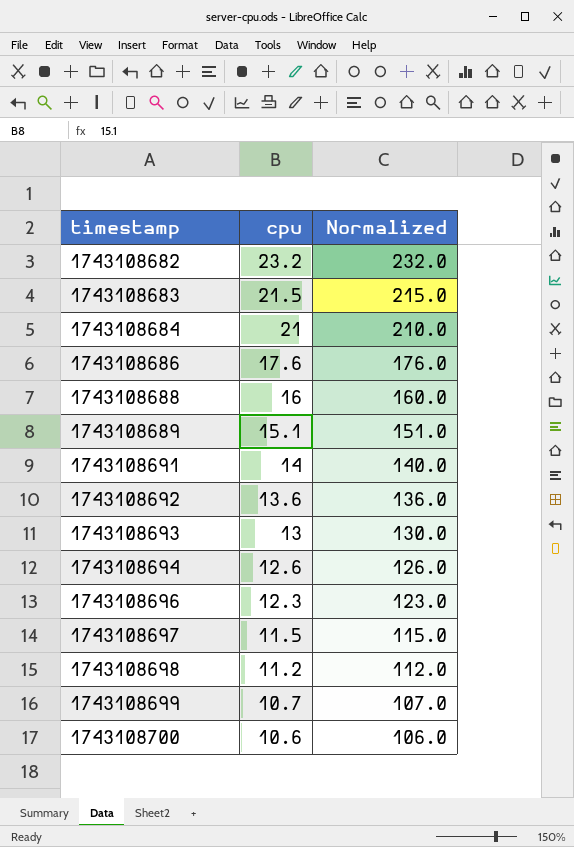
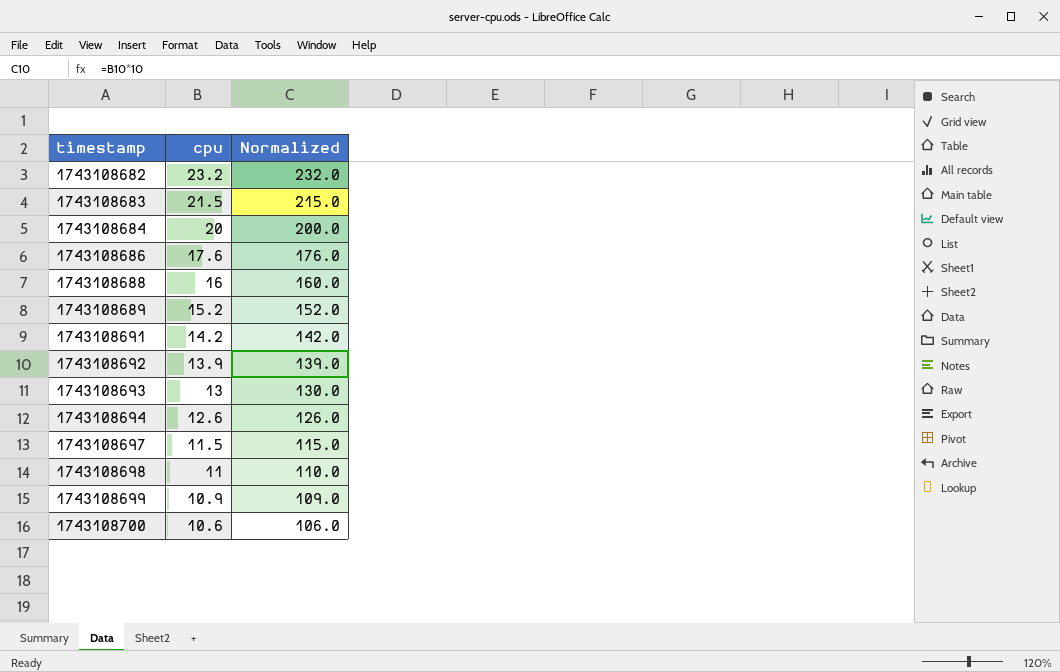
row 1743108696: 12.3 | 123.0 -> none
1743108684 | cpu: 21 -> 20
1743108684 | Normalized: 210.0 -> 200.0
1743108689 | cpu: 15.1 -> 15.2
1743108689 | Normalized: 151.0 -> 152.0
1743108691 | cpu: 14 -> 14.2
1743108691 | Normalized: 140.0 -> 142.0
1743108692 | cpu: 13.6 -> 13.9
1743108692 | Normalized: 136.0 -> 139.0
1743108698 | cpu: 11.2 -> 11
1743108698 | Normalized: 112.0 -> 110.0
1743108699 | cpu: 10.7 -> 10.9
1743108699 | Normalized: 107.0 -> 109.0

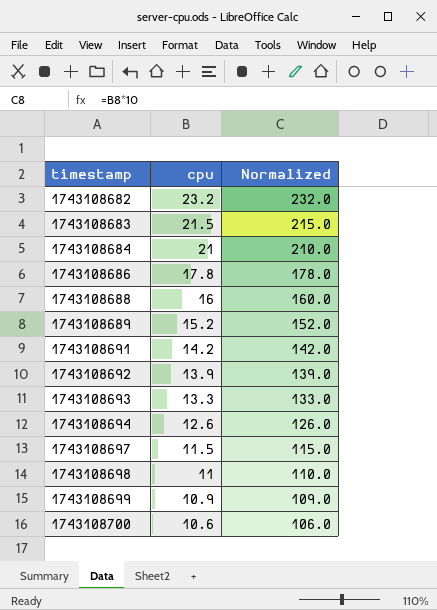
1743108684 | cpu: 20 -> 21
1743108684 | Normalized: 200.0 -> 210.0
1743108686 | cpu: 17.6 -> 17.8
1743108686 | Normalized: 176.0 -> 178.0
1743108693 | cpu: 13 -> 13.3
1743108693 | Normalized: 130.0 -> 133.0

